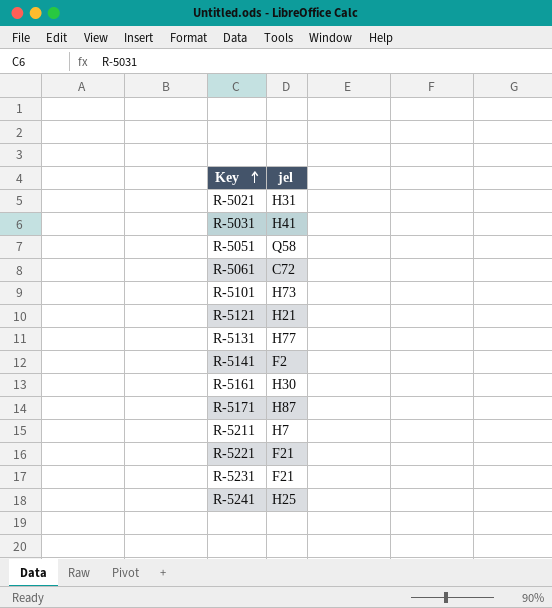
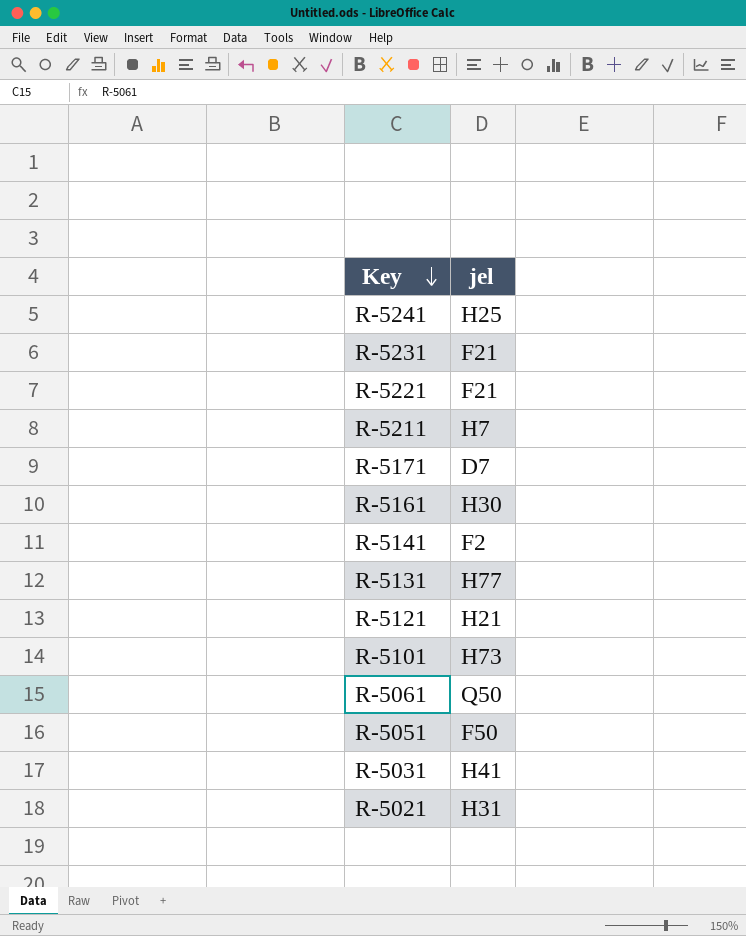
row order: Key ascending -> Key descending
R-5171 | jel: H87 -> D7
R-5061 | jel: C72 -> Q50
R-5051 | jel: Q58 -> F50

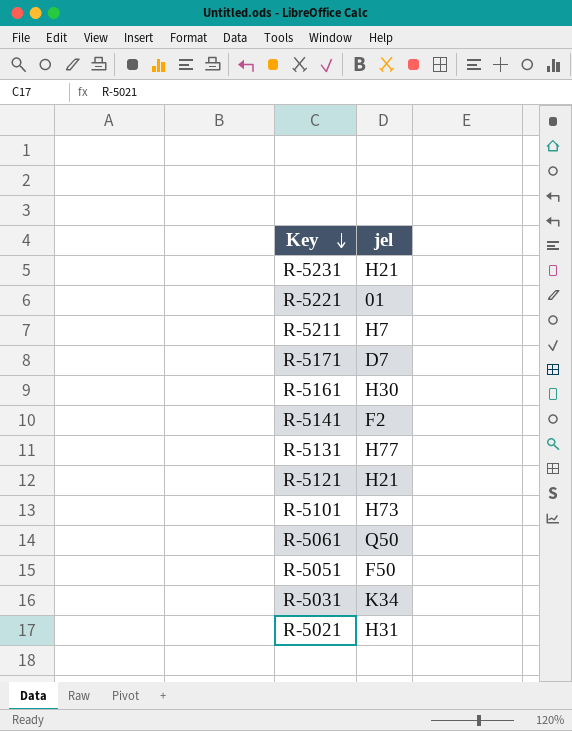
row R-5241: H25 -> none
R-5231 | jel: F21 -> H21
R-5221 | jel: F21 -> 01
R-5031 | jel: H41 -> K34

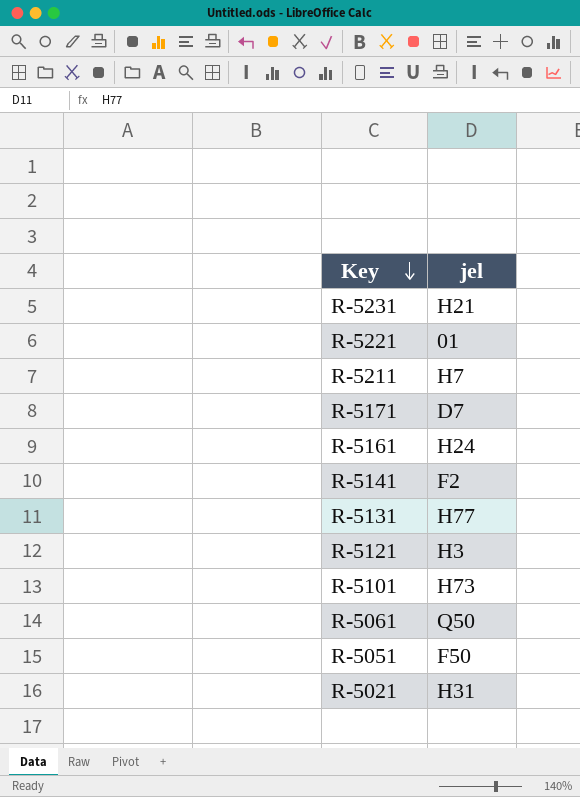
row R-5031: K34 -> none
R-5161 | jel: H30 -> H24
R-5121 | jel: H21 -> H3

